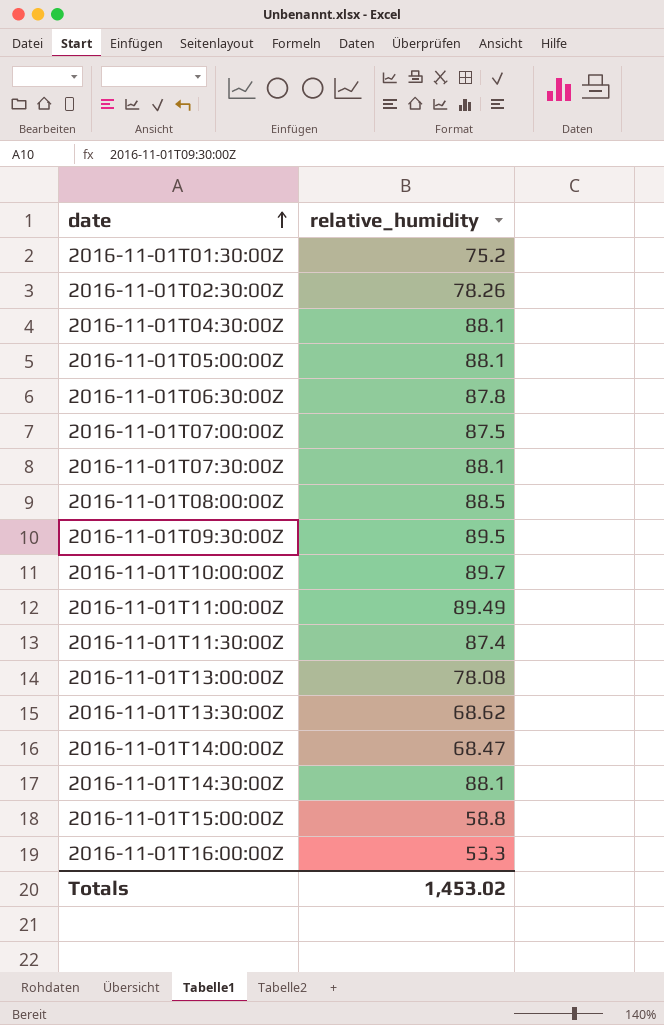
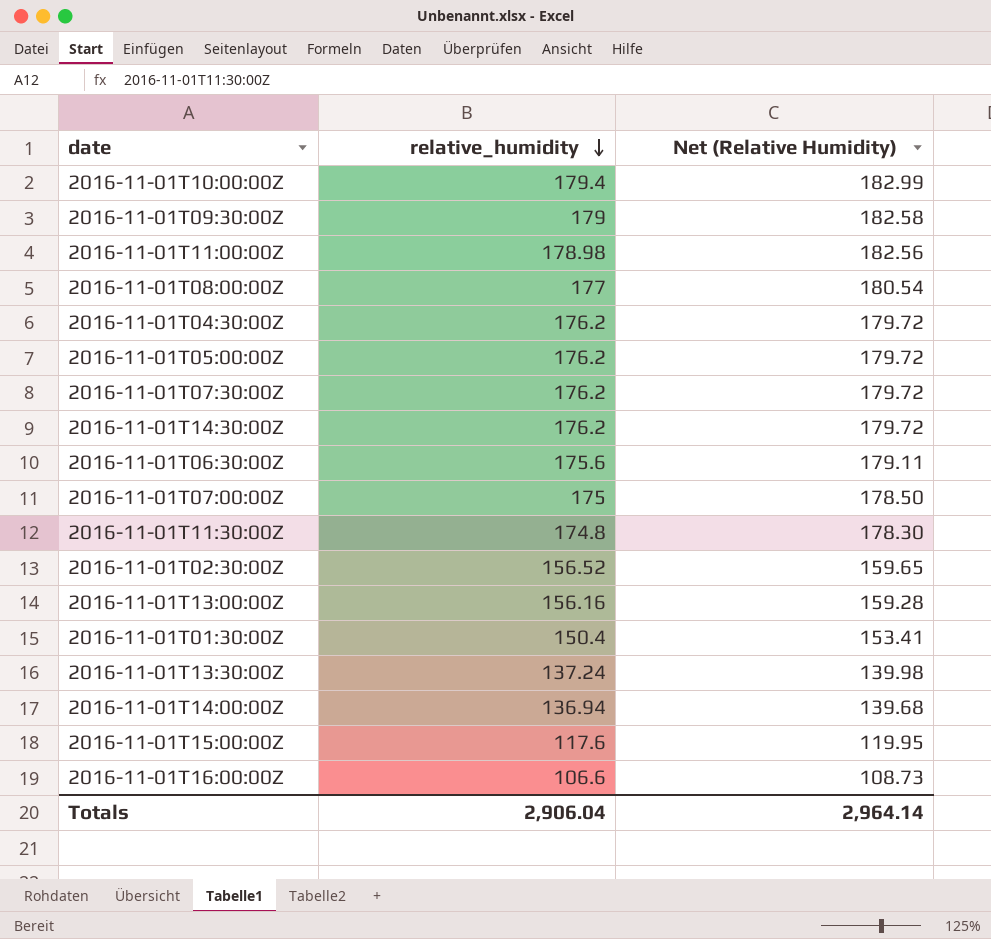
row order: date ascending -> relative_humidity descending
column Net (Relative Humidity) | formula: none -> [relative_humidity] * 1.02
2016-11-01T10:00:00Z | relative_humidity: 89.7 -> 179.4
2016-11-01T09:30:00Z | relative_humidity: 89.5 -> 179
2016-11-01T11:00:00Z | relative_humidity: 89.49 -> 178.98
2016-11-01T08:00:00Z | relative_humidity: 88.5 -> 177
2016-11-01T04:30:00Z | relative_humidity: 88.1 -> 176.2
2016-11-01T05:00:00Z | relative_humidity: 88.1 -> 176.2
2016-11-01T07:30:00Z | relative_humidity: 88.1 -> 176.2
2016-11-01T14:30:00Z | relative_humidity: 88.1 -> 176.2
2016-11-01T06:30:00Z | relative_humidity: 87.8 -> 175.6
2016-11-01T07:00:00Z | relative_humidity: 87.5 -> 175
2016-11-01T11:30:00Z | relative_humidity: 87.4 -> 174.8
2016-11-01T02:30:00Z | relative_humidity: 78.26 -> 156.52
2016-11-01T13:00:00Z | relative_humidity: 78.08 -> 156.16
2016-11-01T01:30:00Z | relative_humidity: 75.2 -> 150.4
2016-11-01T13:30:00Z | relative_humidity: 68.62 -> 137.24
2016-11-01T14:00:00Z | relative_humidity: 68.47 -> 136.94
2016-11-01T15:00:00Z | relative_humidity: 58.8 -> 117.6
2016-11-01T16:00:00Z | relative_humidity: 53.3 -> 106.6
Totals | relative_humidity: 1,453.02 -> 2,906.04

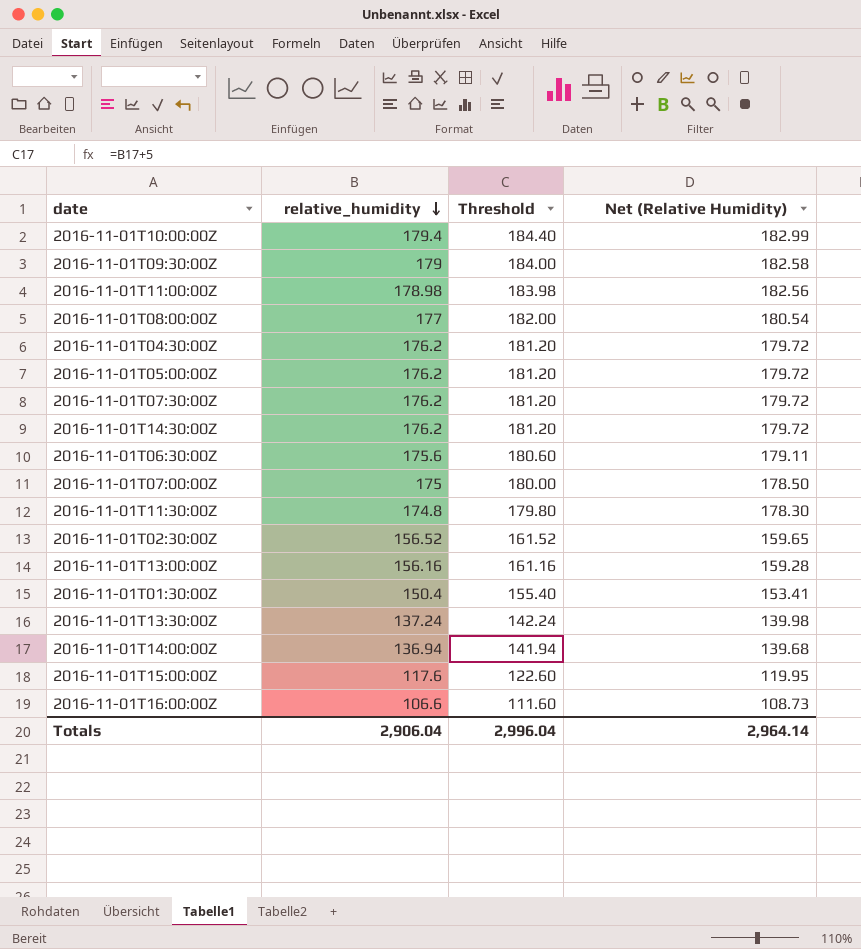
column Threshold | formula: none -> [relative_humidity] + 5

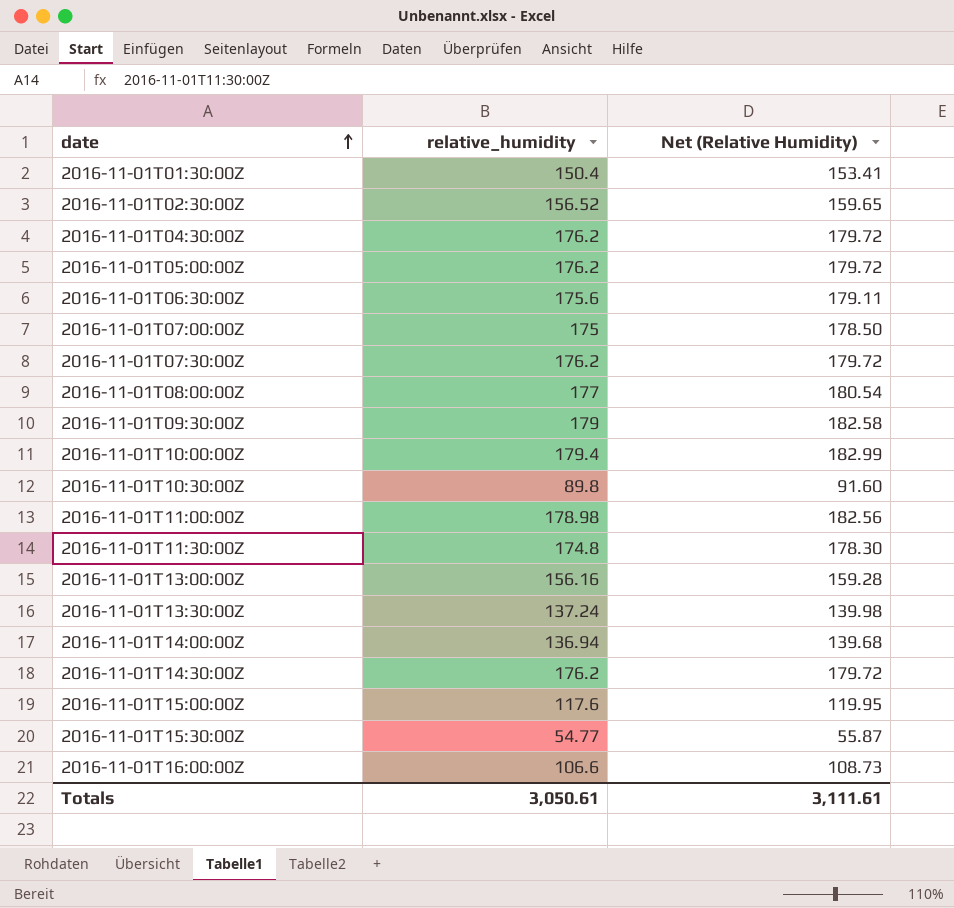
row order: relative_humidity descending -> date ascending
column Threshold | formula: [relative_humidity] + 5 -> none
row 2016-11-01T10:30:00Z: none -> 89.8 | 91.60
row 2016-11-01T15:30:00Z: none -> 54.77 | 55.87
Totals | relative_humidity: 2,906.04 -> 3,050.61
Totals | Net (Relative Humidity): 2,964.14 -> 3,111.61

